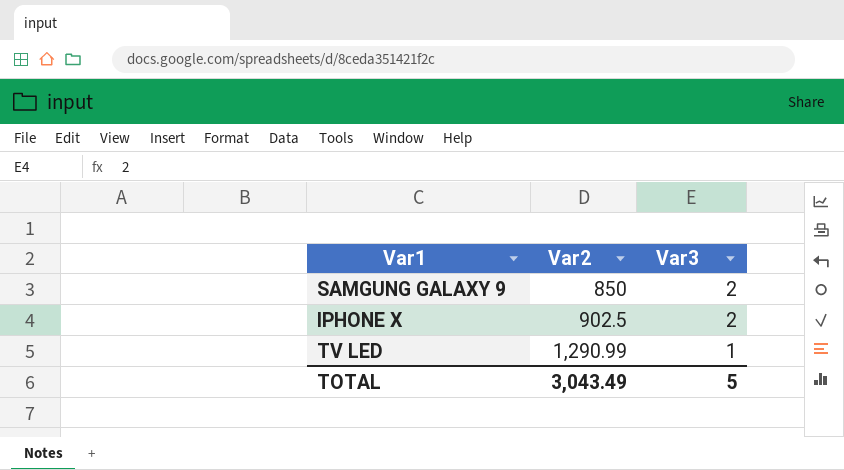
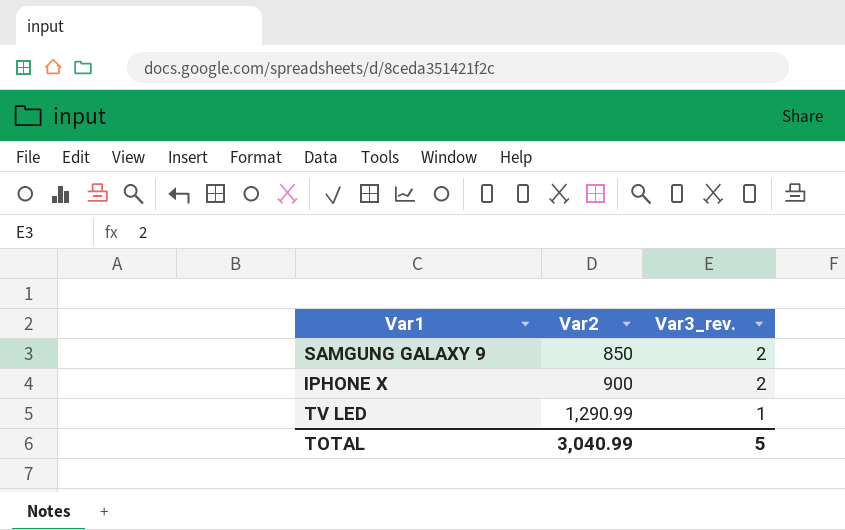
column name: Var3 -> Var3_rev.
IPHONE X | Var2: 902.5 -> 900
TOTAL | Var2: 3,043.49 -> 3,040.99

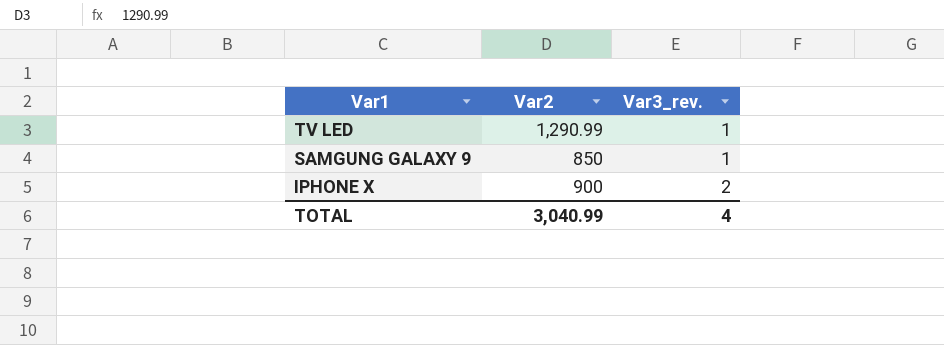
row order: Var2 ascending -> Var1 descending
SAMGUNG GALAXY 9 | Var3_rev.: 2 -> 1
TOTAL | Var3_rev.: 5 -> 4

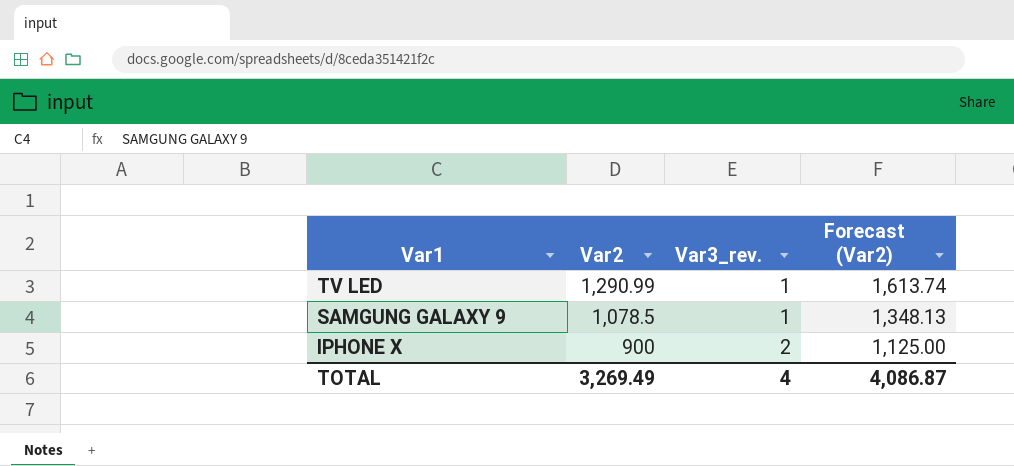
column Forecast (Var2) | formula: none -> [Var2] * 1.25
SAMGUNG GALAXY 9 | Var2: 850 -> 1,078.5
TOTAL | Var2: 3,040.99 -> 3,269.49

